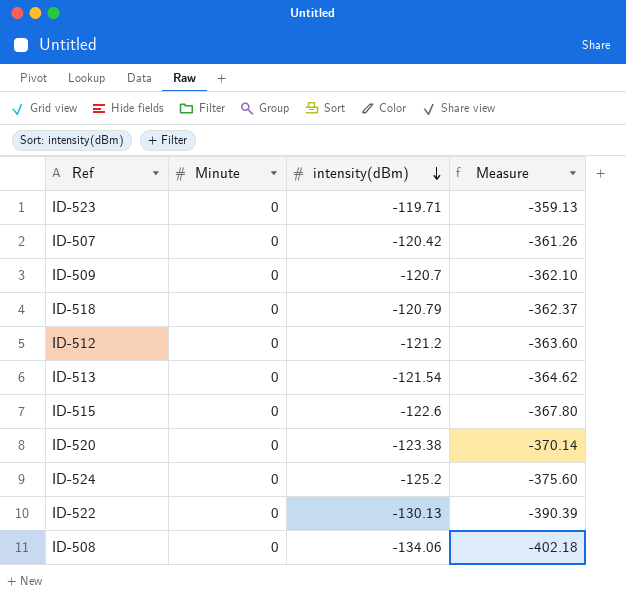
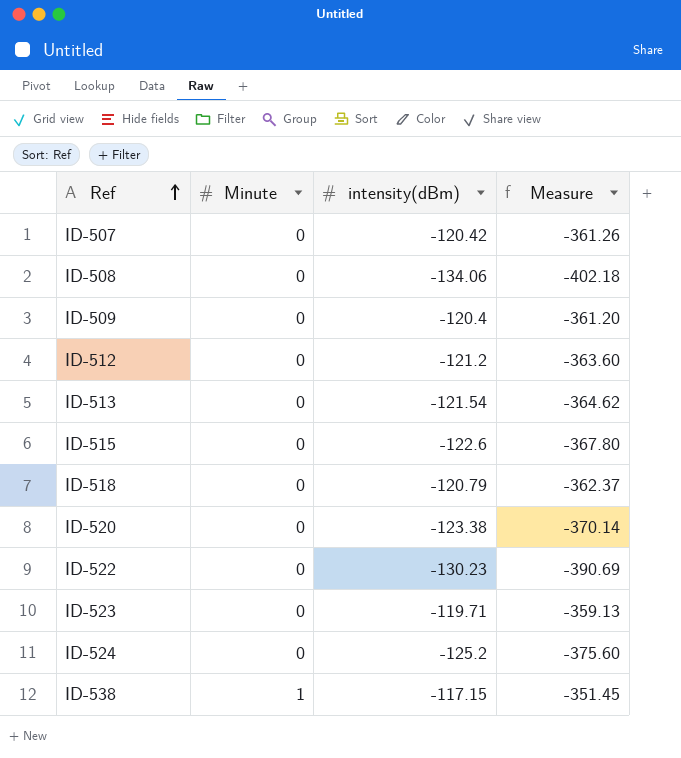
row order: intensity(dBm) descending -> Ref ascending
ID-509 | intensity(dBm): -120.7 -> -120.4
ID-509 | Measure: -362.10 -> -361.20
ID-522 | intensity(dBm): -130.13 -> -130.23
ID-522 | Measure: -390.39 -> -390.69
row ID-538: none -> 1 | -117.15 | -351.45

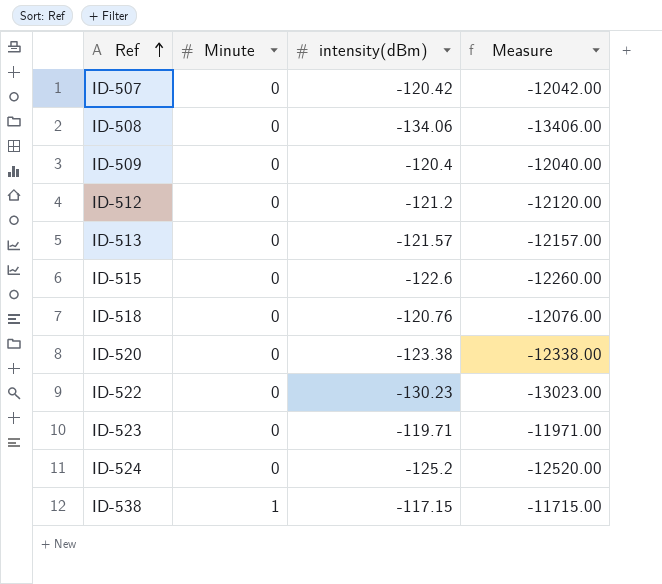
column Measure | formula: [intensity(dBm)] * 3 -> [intensity(dBm)] * 100
ID-513 | intensity(dBm): -121.54 -> -121.57
ID-518 | intensity(dBm): -120.79 -> -120.76

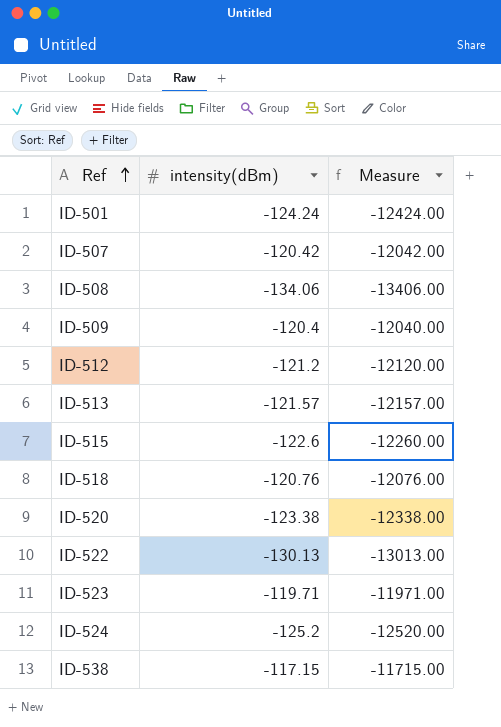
column Minute | position: 2 -> none
row ID-501: none -> -124.24 | -12424.00
ID-522 | intensity(dBm): -130.23 -> -130.13
ID-522 | Measure: -13023.00 -> -13013.00

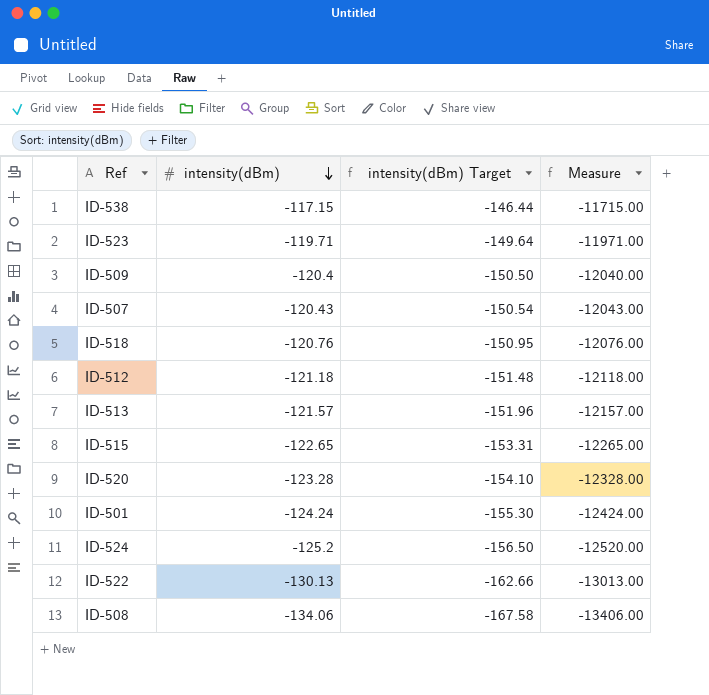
row order: Ref ascending -> intensity(dBm) descending
column intensity(dBm) Target | formula: none -> [intensity(dBm)] * 1.25
ID-507 | intensity(dBm): -120.42 -> -120.43
ID-507 | Measure: -12042.00 -> -12043.00
ID-512 | intensity(dBm): -121.2 -> -121.18
ID-512 | Measure: -12120.00 -> -12118.00
ID-515 | intensity(dBm): -122.6 -> -122.65
ID-515 | Measure: -12260.00 -> -12265.00
ID-520 | intensity(dBm): -123.38 -> -123.28
ID-520 | Measure: -12338.00 -> -12328.00

